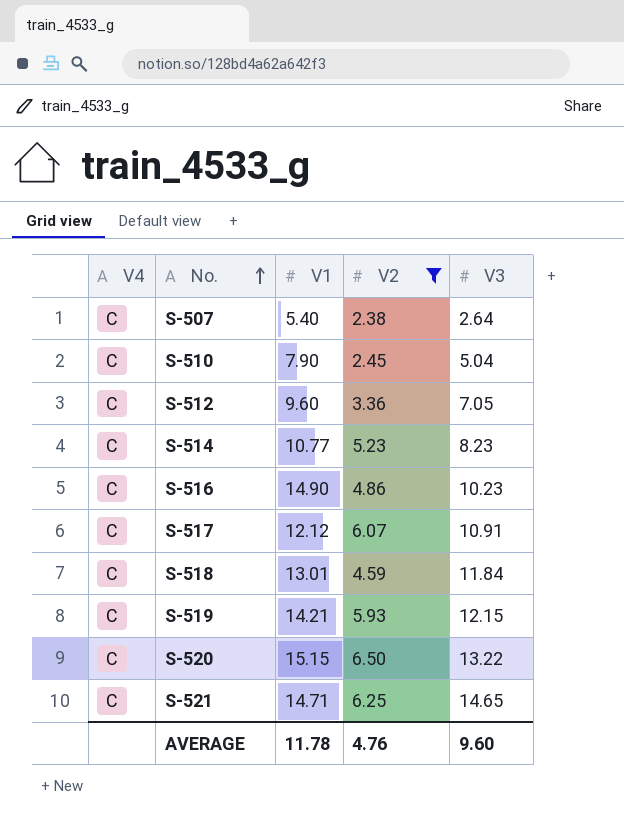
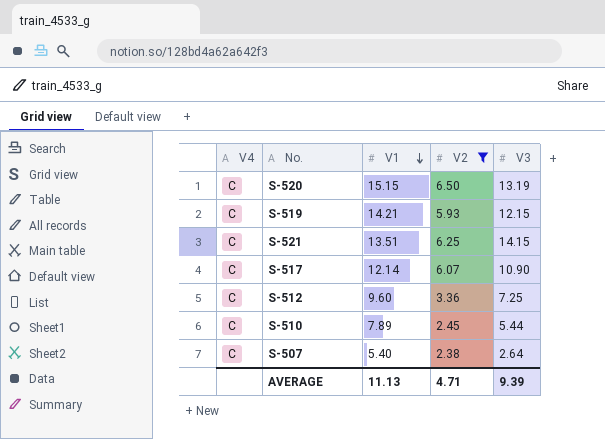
row order: No. ascending -> V1 descending
row S-514: C | 10.77 | 5.23 | 8.23 -> none
row S-516: C | 14.90 | 4.86 | 10.23 -> none
row S-518: C | 13.01 | 4.59 | 11.84 -> none
S-520 | V3: 13.22 -> 13.19
S-521 | V1: 14.71 -> 13.51
S-521 | V3: 14.65 -> 14.15
S-517 | V1: 12.12 -> 12.14
S-517 | V3: 10.91 -> 10.90
S-512 | V3: 7.05 -> 7.25
S-510 | V1: 7.90 -> 7.89
S-510 | V3: 5.04 -> 5.44
AVERAGE | V1: 11.78 -> 11.13
AVERAGE | V2: 4.76 -> 4.71
AVERAGE | V3: 9.60 -> 9.39

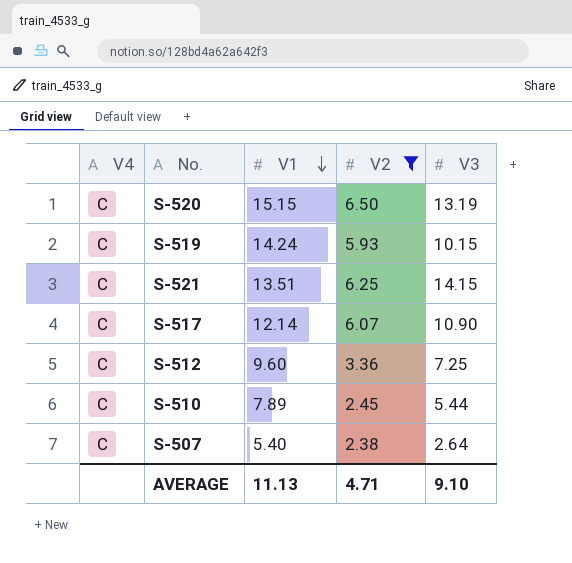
S-519 | V1: 14.21 -> 14.24
S-519 | V3: 12.15 -> 10.15
AVERAGE | V3: 9.39 -> 9.10

